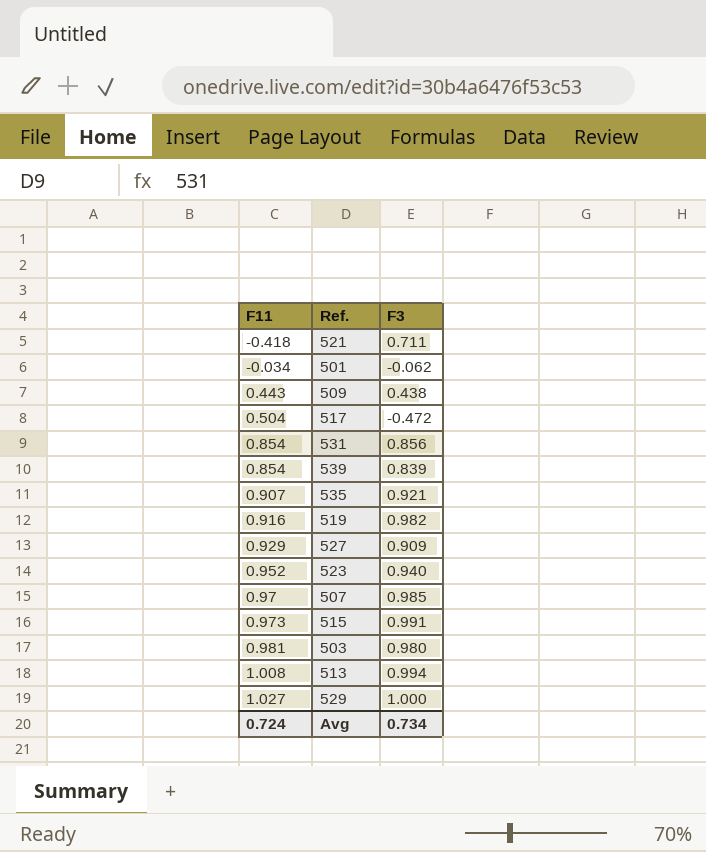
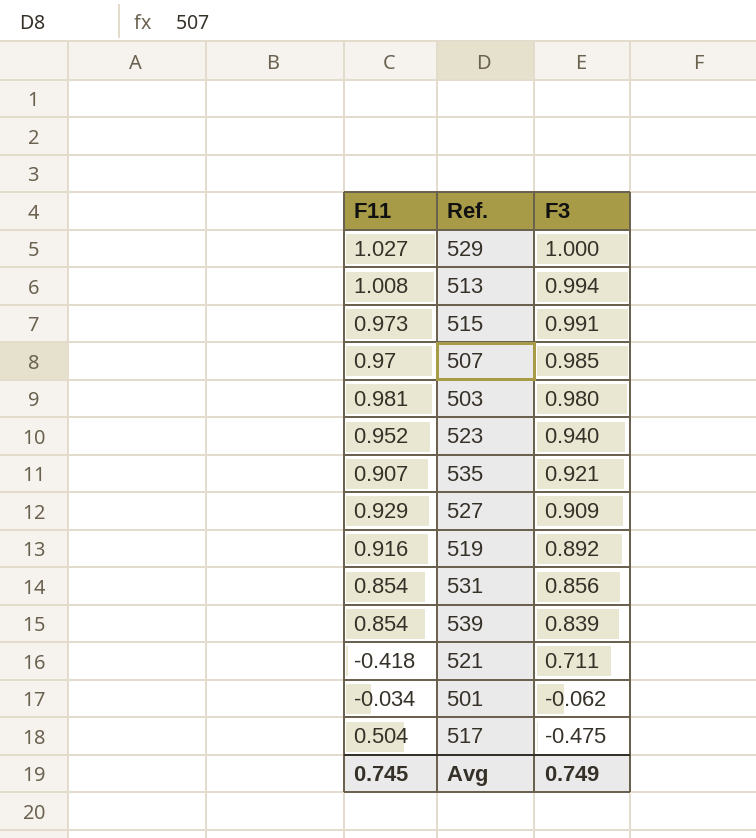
row order: F11 ascending -> F3 descending
row 509: 0.443 | 0.438 -> none
519 | F3: 0.982 -> 0.892
517 | F3: -0.472 -> -0.475
Avg | F11: 0.724 -> 0.745
Avg | F3: 0.734 -> 0.749

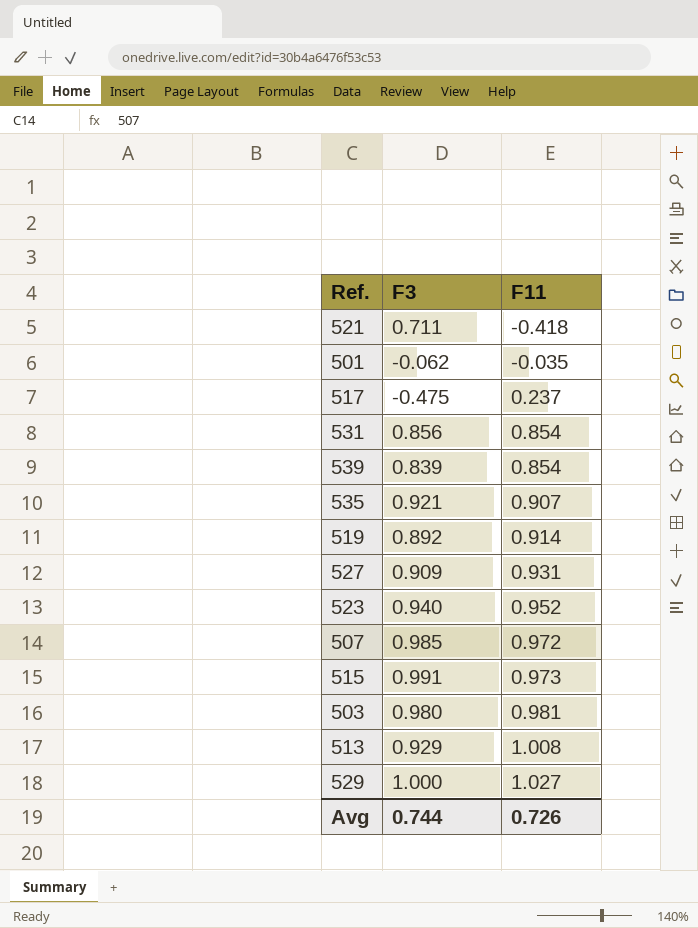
row order: F3 descending -> F11 ascending
column F11 | position: 1 -> 3
501 | F11: -0.034 -> -0.035
517 | F11: 0.504 -> 0.237
519 | F11: 0.916 -> 0.914
527 | F11: 0.929 -> 0.931
507 | F11: 0.97 -> 0.972
513 | F3: 0.994 -> 0.929
Avg | F3: 0.749 -> 0.744
Avg | F11: 0.745 -> 0.726

